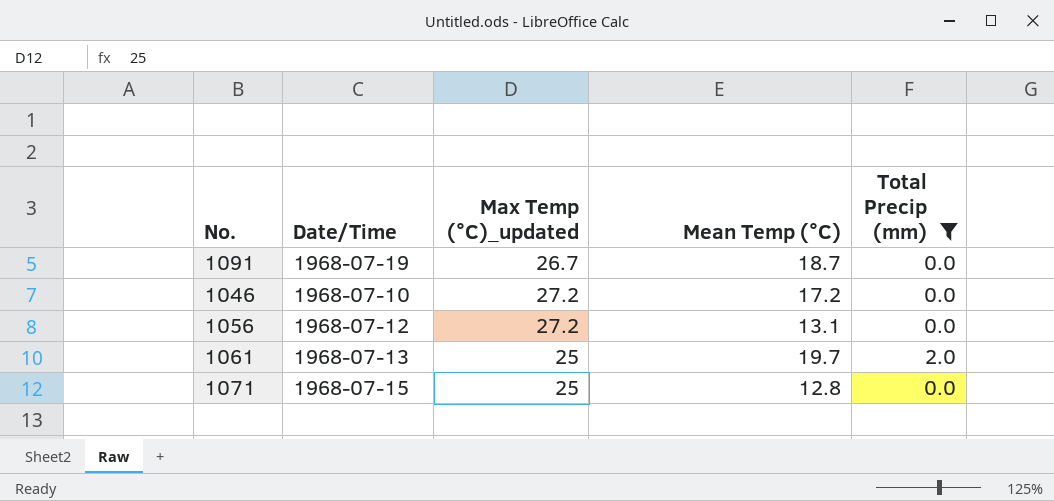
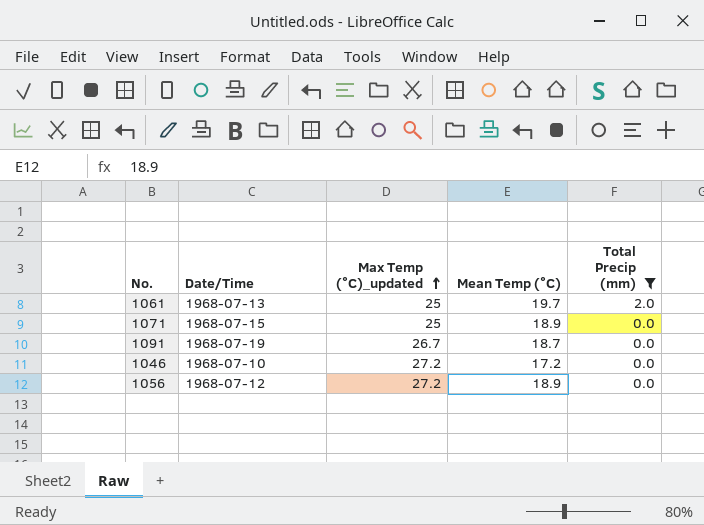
row order: none -> Max Temp (°C)_updated ascending
1071 | Mean Temp (°C): 12.8 -> 18.9
1056 | Mean Temp (°C): 13.1 -> 18.9

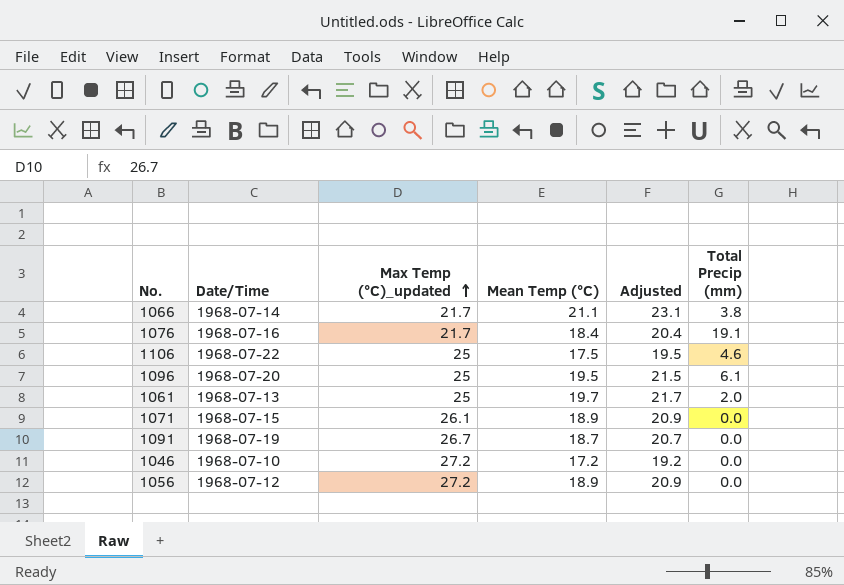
filter: Total Precip (mm) <= 2.0 -> none
column Adjusted | formula: none -> [Mean Temp (°C)] + 2
1071 | Max Temp (°C)_updated: 25 -> 26.1

